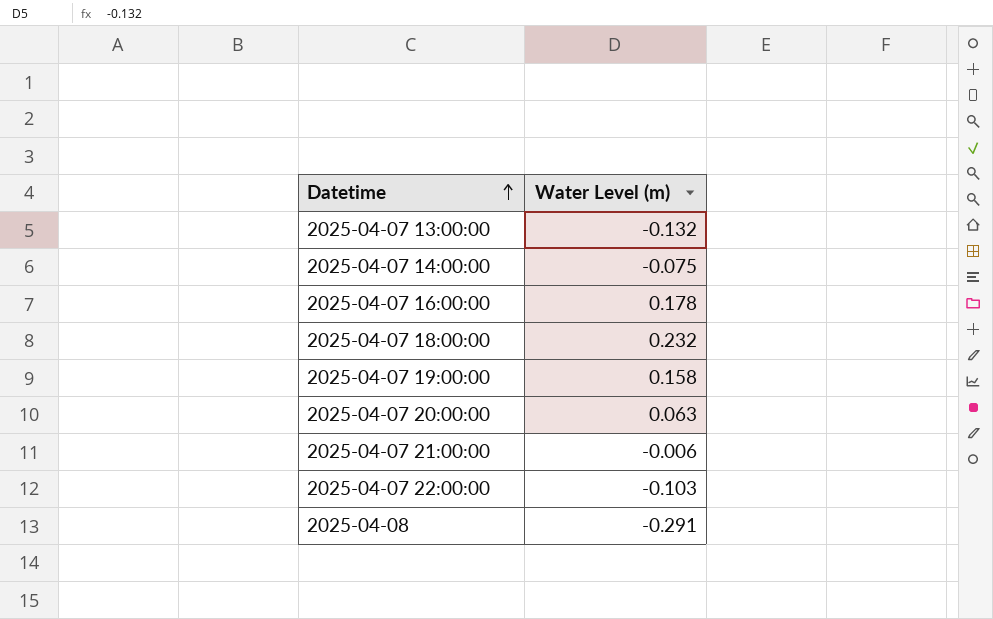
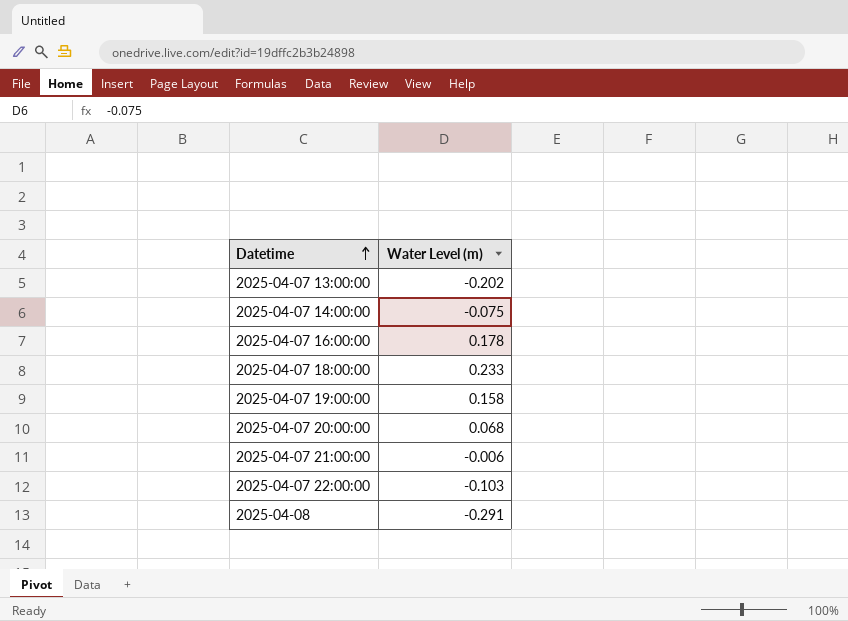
2025-04-07 13:00:00 | Water Level (m): -0.132 -> -0.202
2025-04-07 18:00:00 | Water Level (m): 0.232 -> 0.233
2025-04-07 20:00:00 | Water Level (m): 0.063 -> 0.068

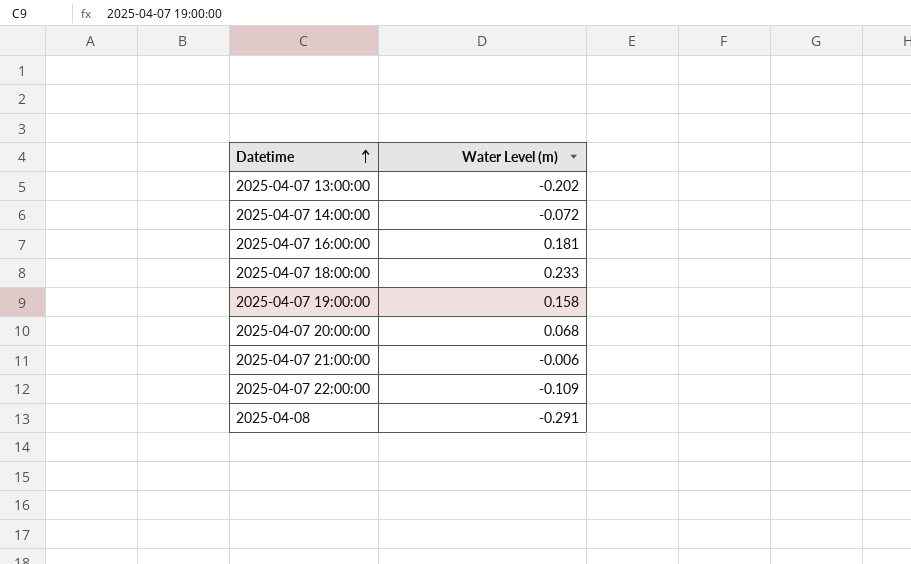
2025-04-07 14:00:00 | Water Level (m): -0.075 -> -0.072
2025-04-07 16:00:00 | Water Level (m): 0.178 -> 0.181
2025-04-07 22:00:00 | Water Level (m): -0.103 -> -0.109

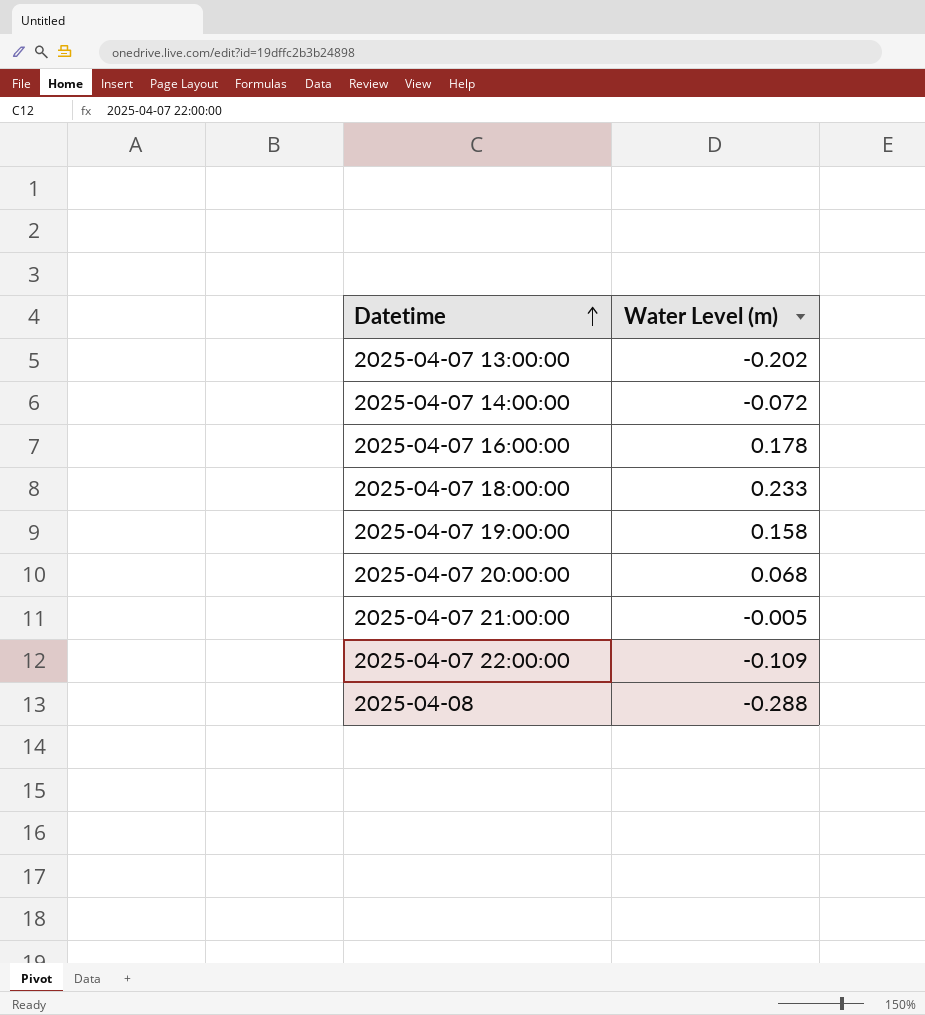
2025-04-07 16:00:00 | Water Level (m): 0.181 -> 0.178
2025-04-07 21:00:00 | Water Level (m): -0.006 -> -0.005
2025-04-08 | Water Level (m): -0.291 -> -0.288

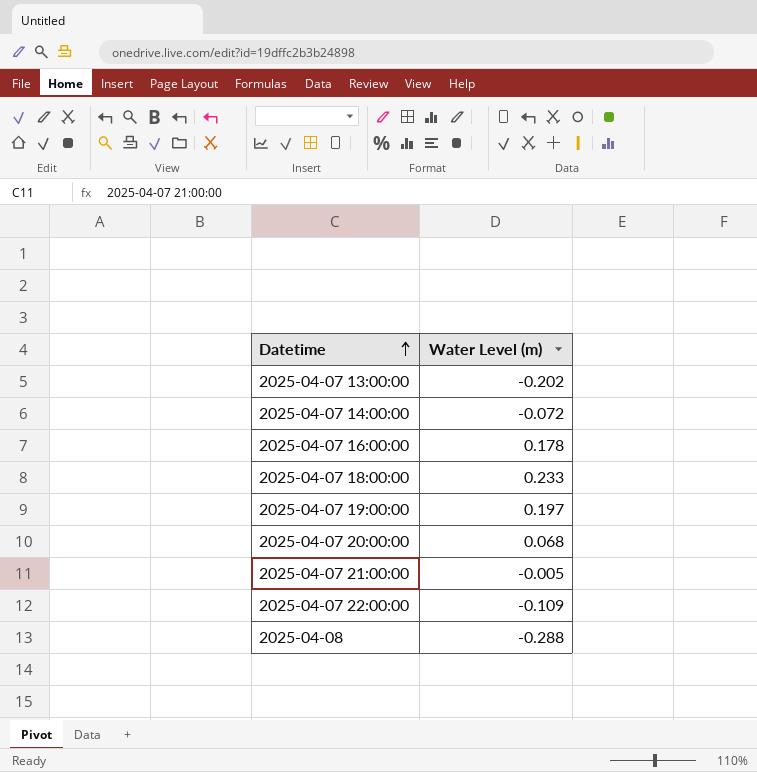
2025-04-07 19:00:00 | Water Level (m): 0.158 -> 0.197

